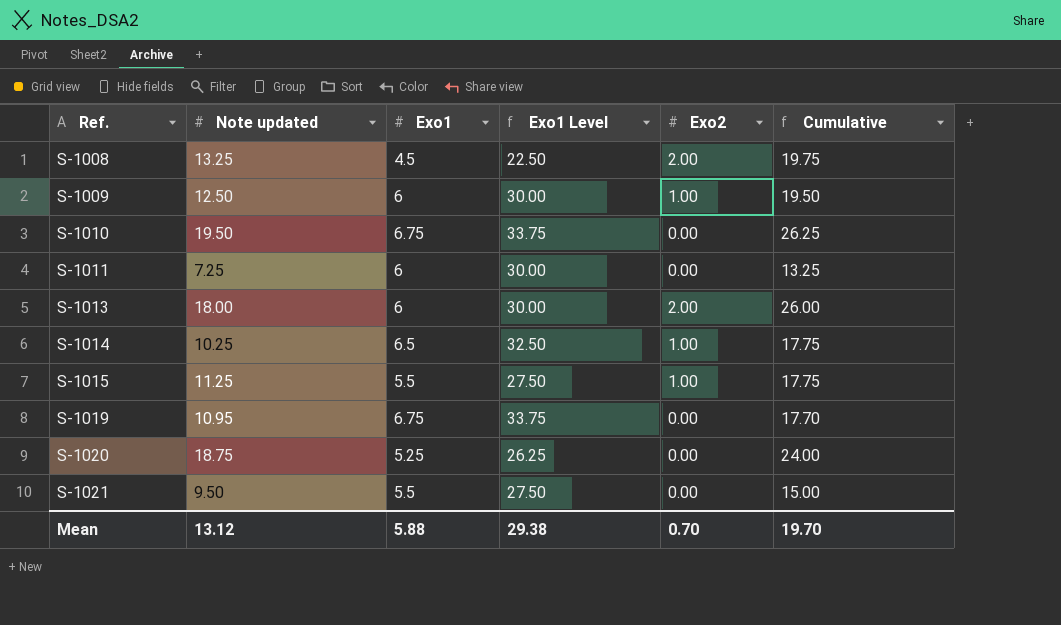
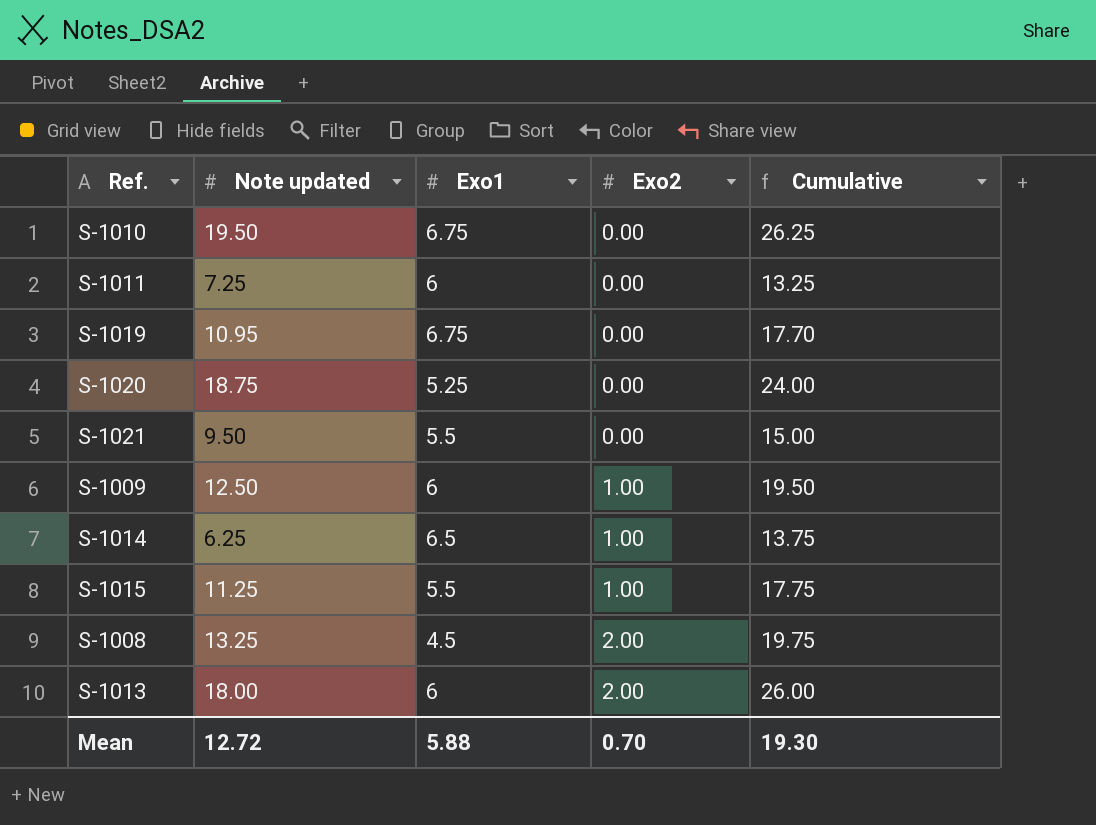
row order: Ref. ascending -> Exo2 ascending
column Exo1 Level | formula: [Exo1] * 5 -> none
S-1014 | Note updated: 10.25 -> 6.25
S-1014 | Cumulative: 17.75 -> 13.75
Mean | Note updated: 13.12 -> 12.72
Mean | Cumulative: 19.70 -> 19.30

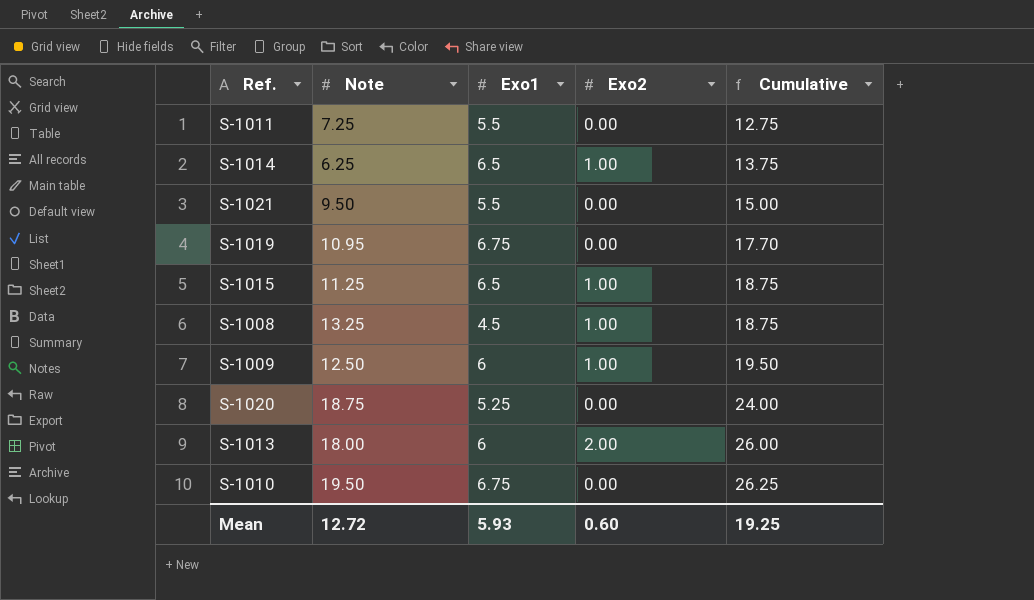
row order: Exo2 ascending -> Cumulative ascending
column name: Note updated -> Note
S-1011 | Exo1: 6 -> 5.5
S-1011 | Cumulative: 13.25 -> 12.75
S-1015 | Exo1: 5.5 -> 6.5
S-1015 | Cumulative: 17.75 -> 18.75
S-1008 | Exo2: 2.00 -> 1.00
S-1008 | Cumulative: 19.75 -> 18.75
Mean | Exo1: 5.88 -> 5.93
Mean | Exo2: 0.70 -> 0.60
Mean | Cumulative: 19.30 -> 19.25

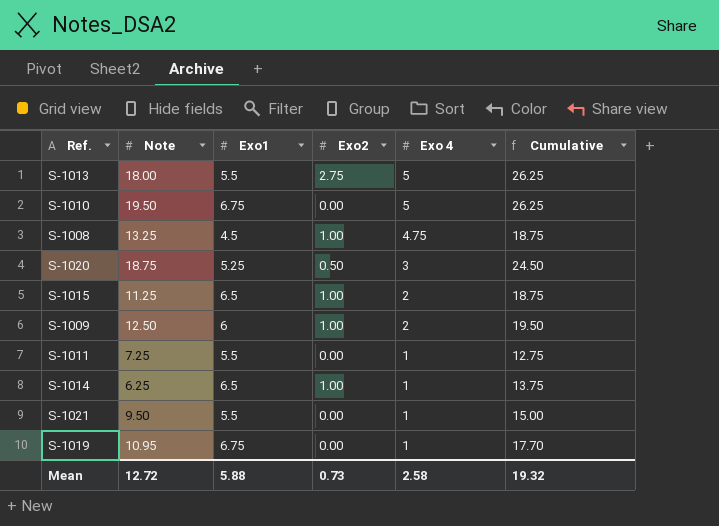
row order: Cumulative ascending -> Exo 4 descending
column Exo 4 | position: none -> 5
S-1013 | Exo1: 6 -> 5.5
S-1013 | Exo2: 2.00 -> 2.75
S-1013 | Cumulative: 26.00 -> 26.25
S-1020 | Exo2: 0.00 -> 0.50
S-1020 | Cumulative: 24.00 -> 24.50
Mean | Exo1: 5.93 -> 5.88
Mean | Exo2: 0.60 -> 0.73
Mean | Cumulative: 19.25 -> 19.32

